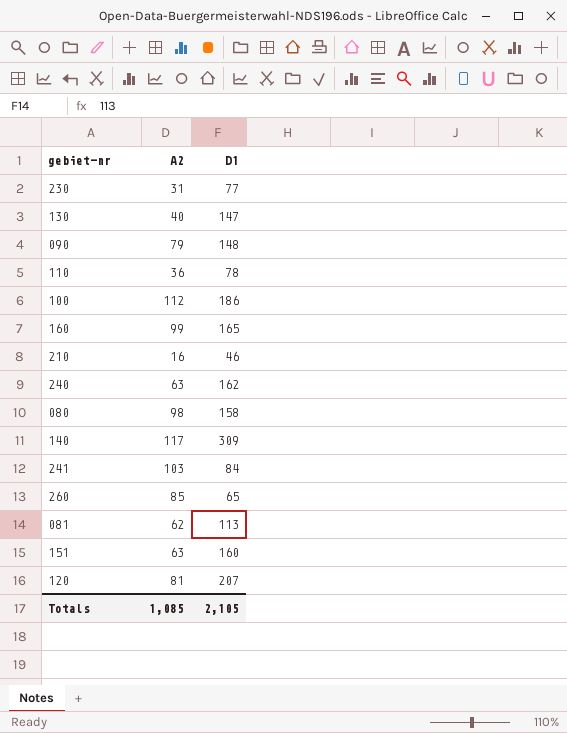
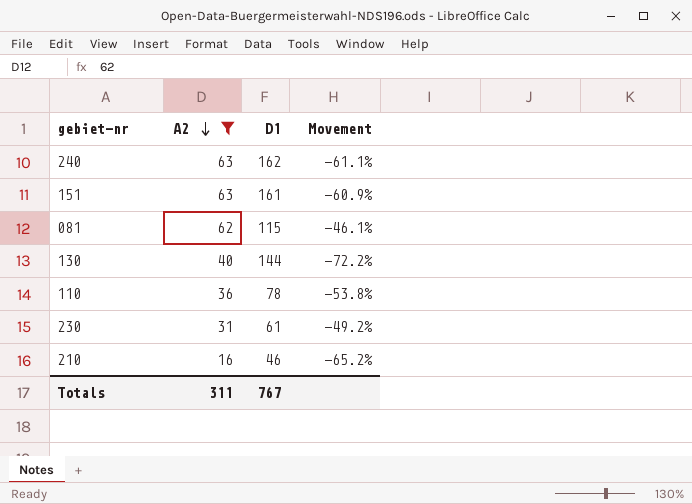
filter: none -> A2 <= 63
row order: none -> A2 descending
column Movement | formula: none -> ([A2] - [D1]) / [D1]
151 | D1: 160 -> 161
081 | D1: 113 -> 115
130 | D1: 147 -> 144
230 | D1: 77 -> 61
Totals | A2: 1,085 -> 311
Totals | D1: 2,105 -> 767

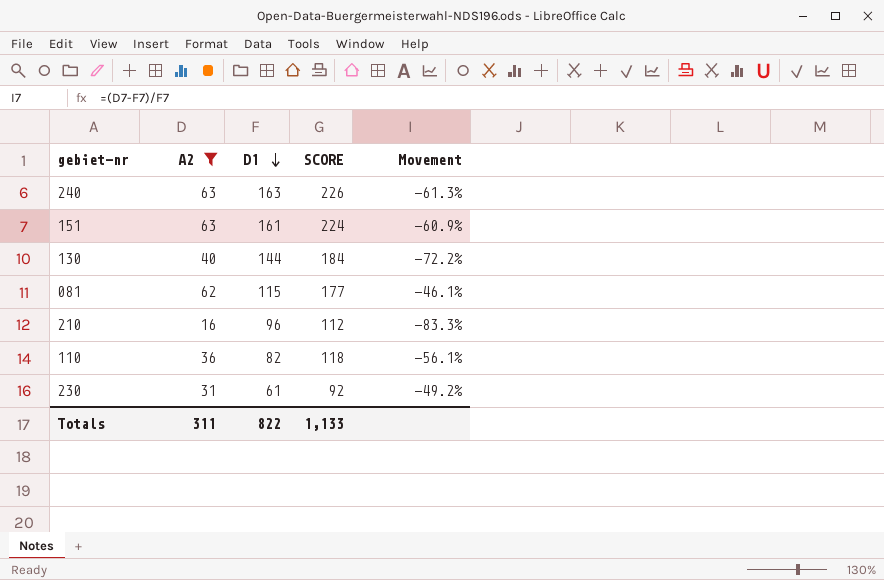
row order: A2 descending -> D1 descending
column SCORE | formula: none -> [A2] + [D1]
240 | D1: 162 -> 163
240 | Movement: -61.1% -> -61.3%
210 | D1: 46 -> 96
210 | Movement: -65.2% -> -83.3%
110 | D1: 78 -> 82
110 | Movement: -53.8% -> -56.1%
Totals | D1: 767 -> 822

